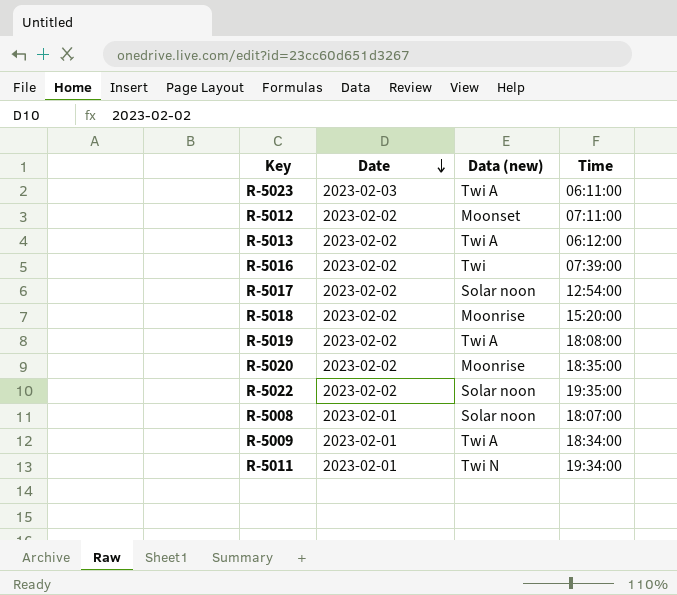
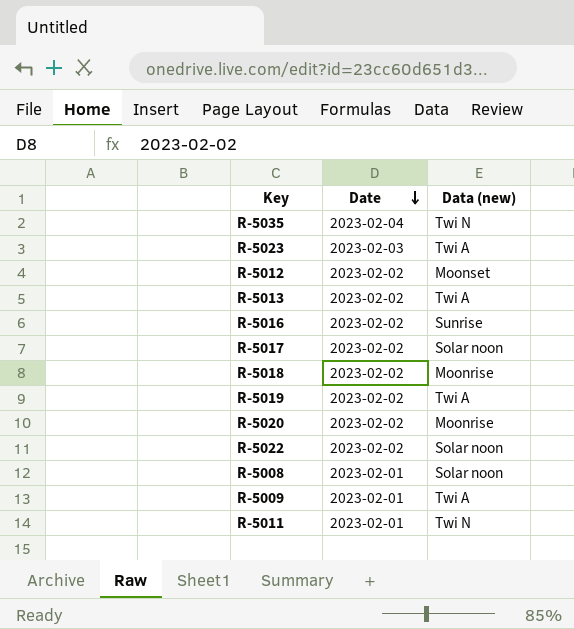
column Time | position: 4 -> none
row R-5035: none -> 2023-02-04 | Twi N
R-5016 | Data (new): Twi -> Sunrise

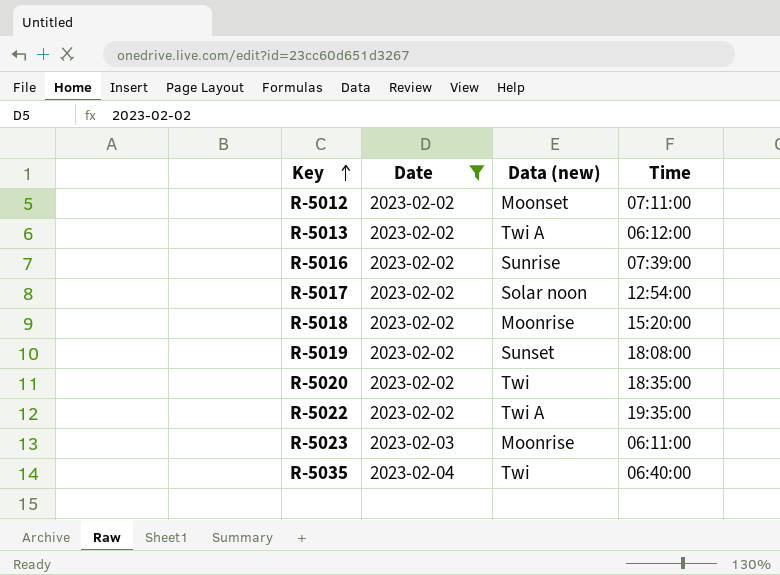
filter: none -> Date != 2023-02-01
row order: Date descending -> Key ascending
column Time | position: none -> 4
R-5019 | Data (new): Twi A -> Sunset
R-5020 | Data (new): Moonrise -> Twi
R-5022 | Data (new): Solar noon -> Twi A
R-5023 | Data (new): Twi A -> Moonrise
R-5035 | Data (new): Twi N -> Twi

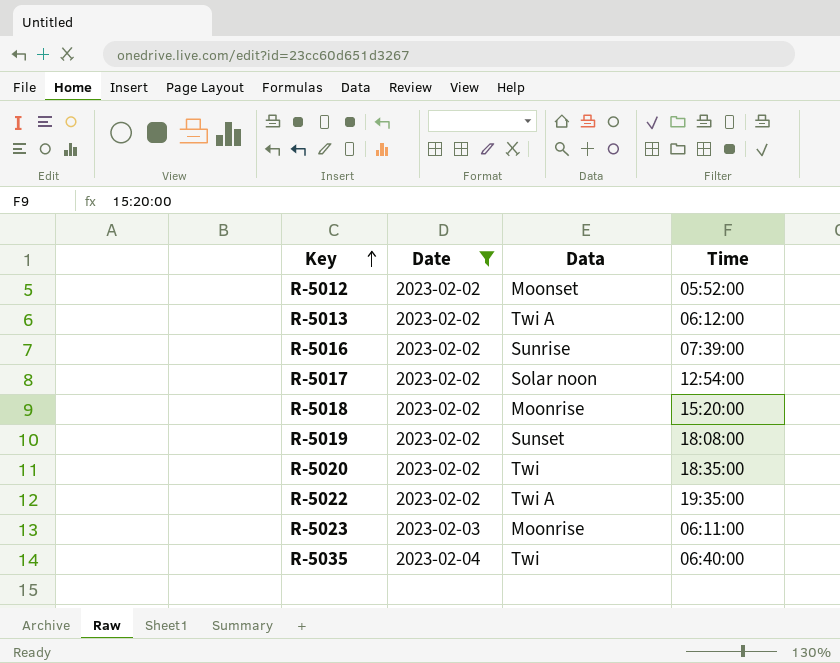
column name: Data (new) -> Data
R-5012 | Time: 07:11:00 -> 05:52:00

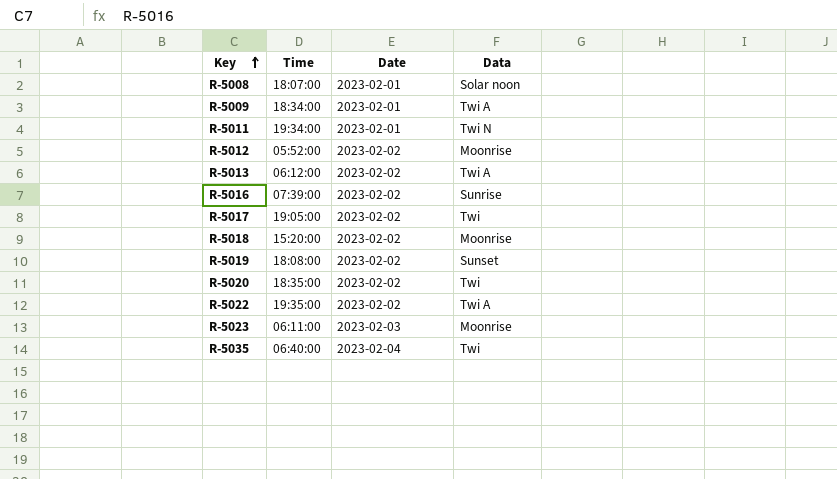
filter: Date != 2023-02-01 -> none
column Time | position: 4 -> 2
R-5012 | Data: Moonset -> Moonrise
R-5017 | Time: 12:54:00 -> 19:05:00
R-5017 | Data: Solar noon -> Twi

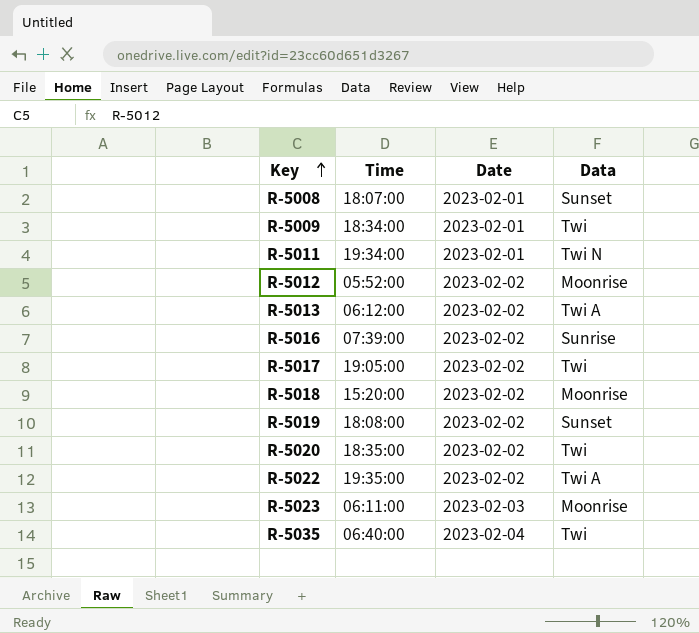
R-5008 | Data: Solar noon -> Sunset
R-5009 | Data: Twi A -> Twi

